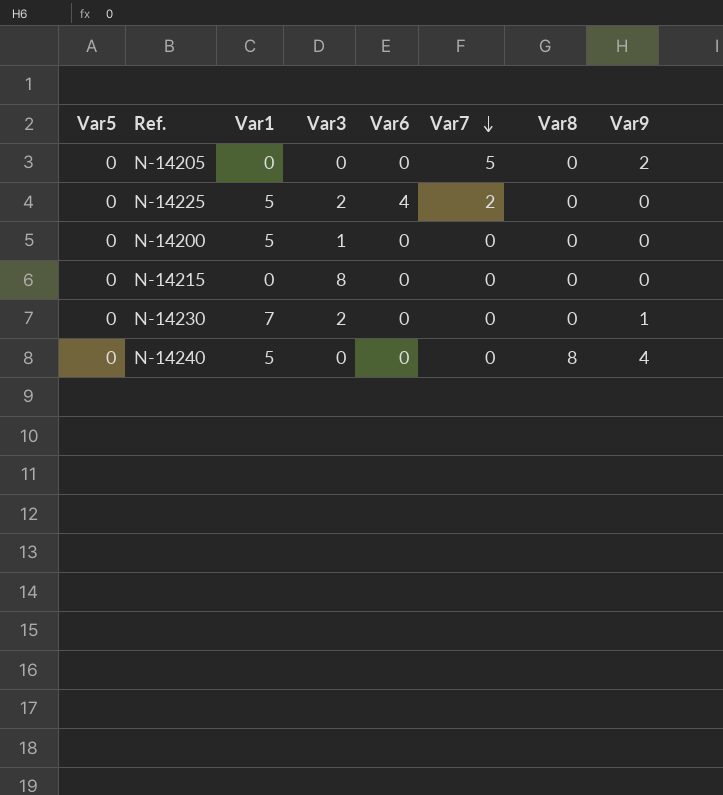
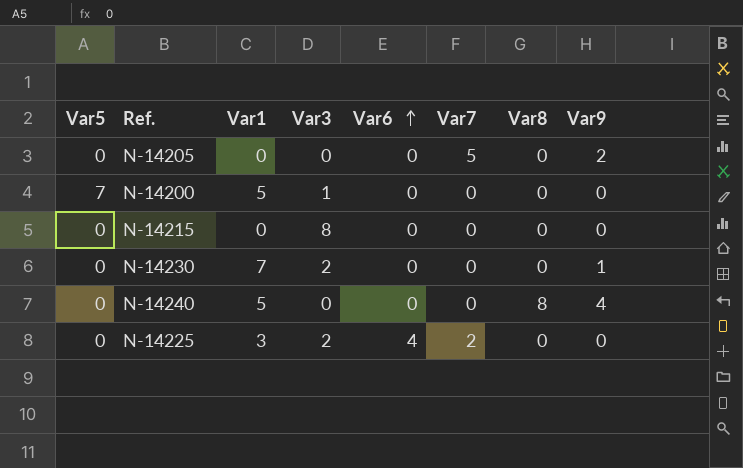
row order: Var7 descending -> Var6 ascending
N-14200 | Var5: 0 -> 7
N-14225 | Var1: 5 -> 3

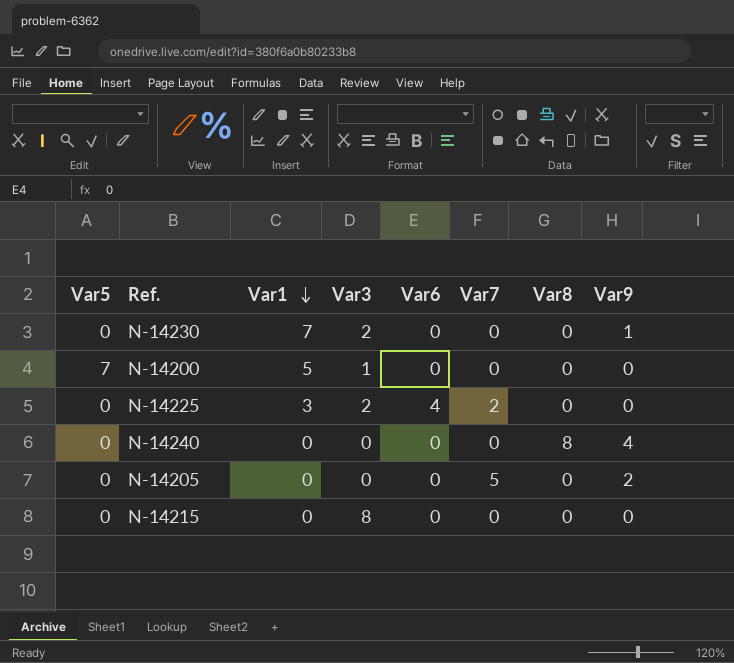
row order: Var6 ascending -> Var1 descending
N-14240 | Var1: 5 -> 0

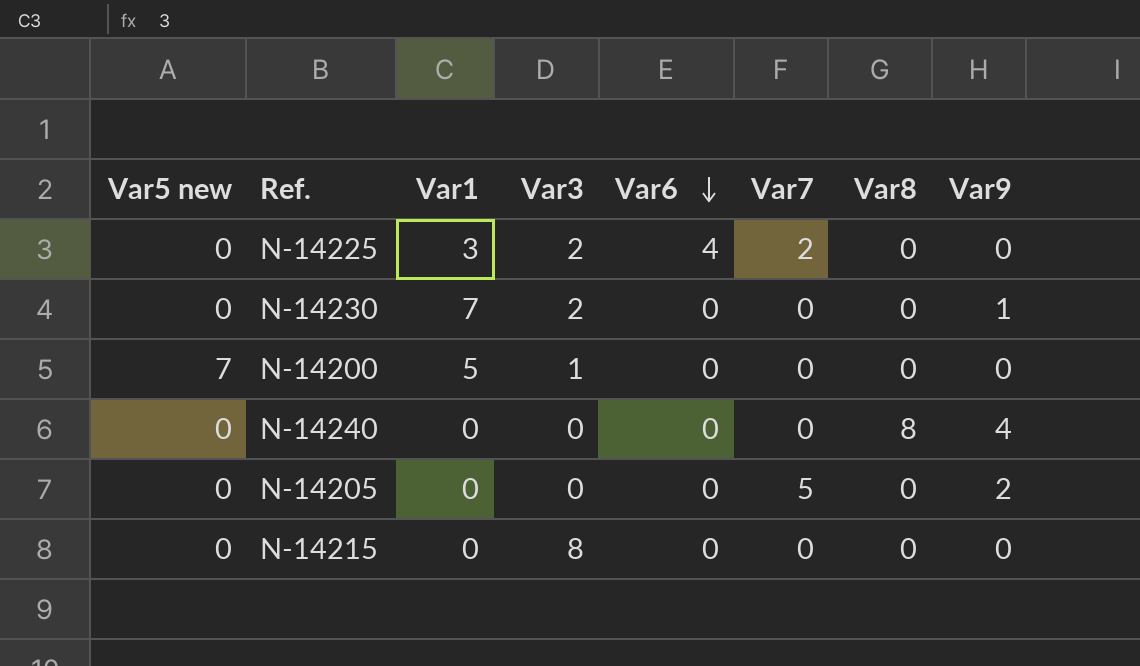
row order: Var1 descending -> Var6 descending
column name: Var5 -> Var5 new

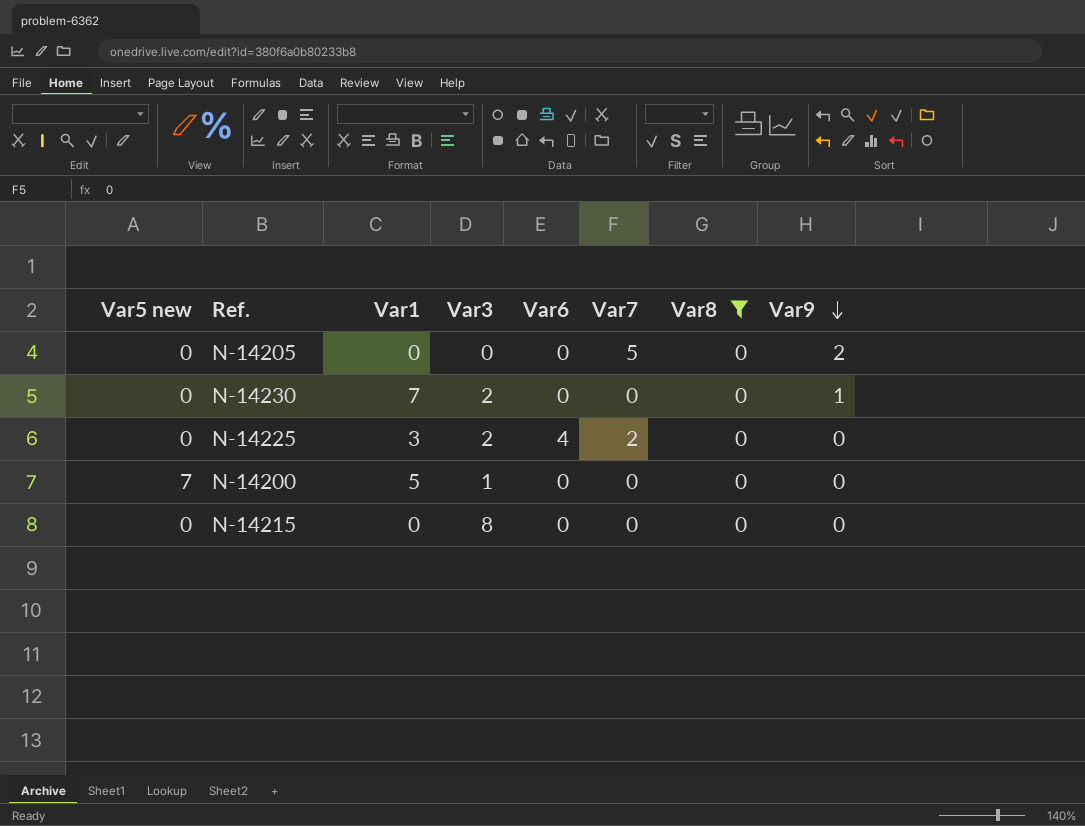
filter: none -> Var8 = 0
row order: Var6 descending -> Var9 descending

